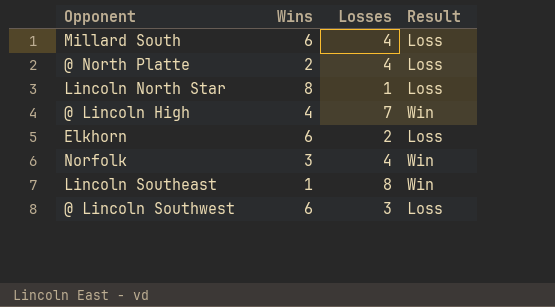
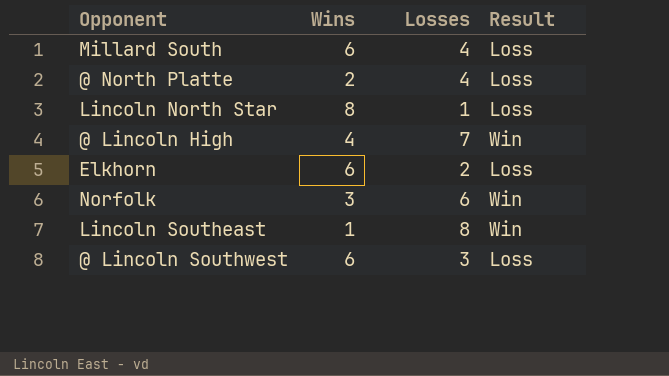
Norfolk | Losses: 4 -> 6

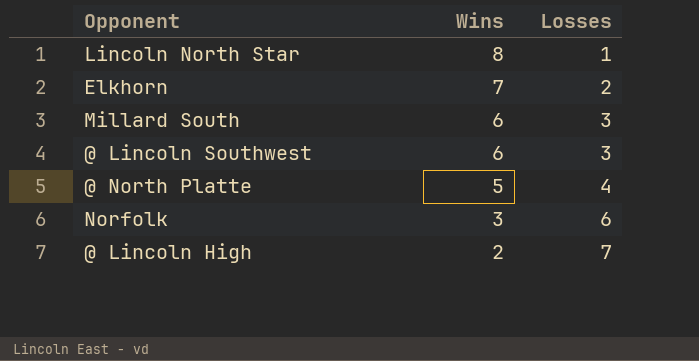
row order: none -> Wins descending
column Result | position: 4 -> none
row Lincoln Southeast: 1 | 8 | Win -> none
Elkhorn | Wins: 6 -> 7
Millard South | Losses: 4 -> 3
@ North Platte | Wins: 2 -> 5
@ Lincoln High | Wins: 4 -> 2

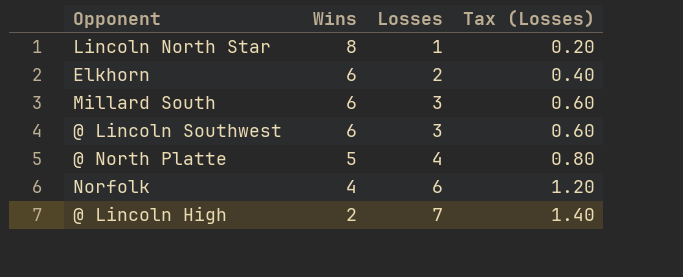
column Tax (Losses) | formula: none -> [Losses] * 0.2
Elkhorn | Wins: 7 -> 6
Norfolk | Wins: 3 -> 4

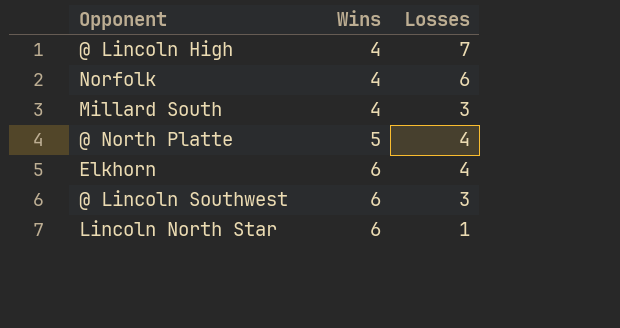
row order: Wins descending -> Wins ascending
column Tax (Losses) | formula: [Losses] * 0.2 -> none
@ Lincoln High | Wins: 2 -> 4
Millard South | Wins: 6 -> 4
Elkhorn | Losses: 2 -> 4
Lincoln North Star | Wins: 8 -> 6

